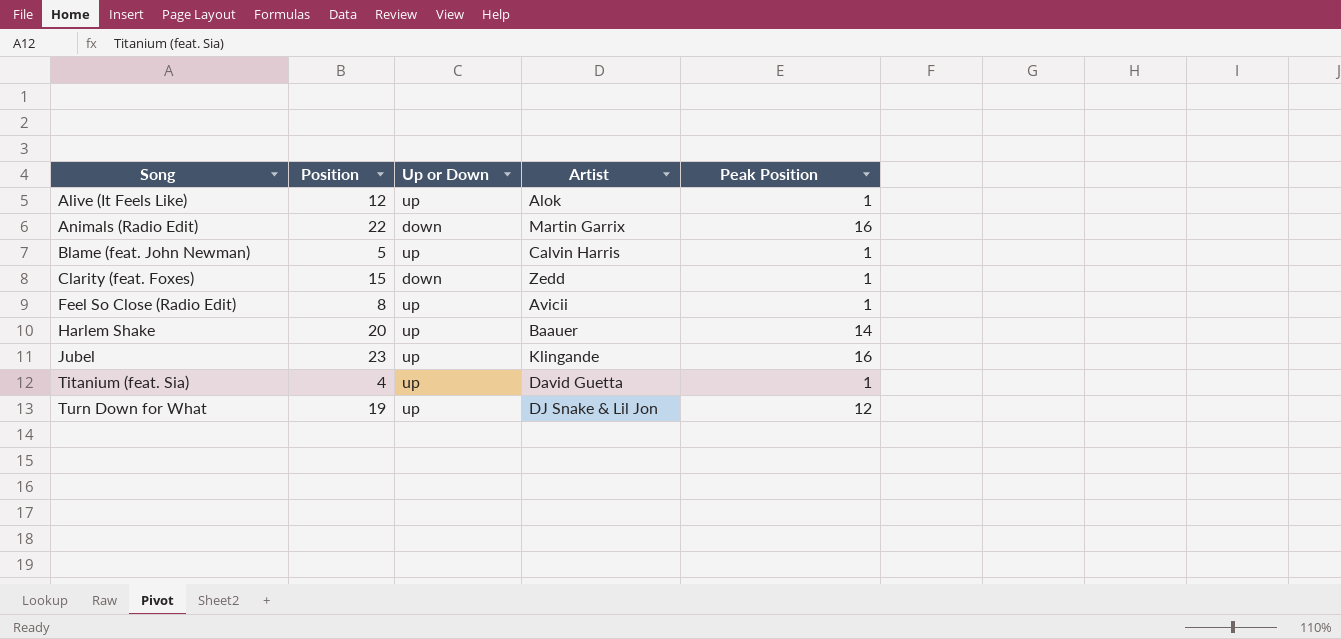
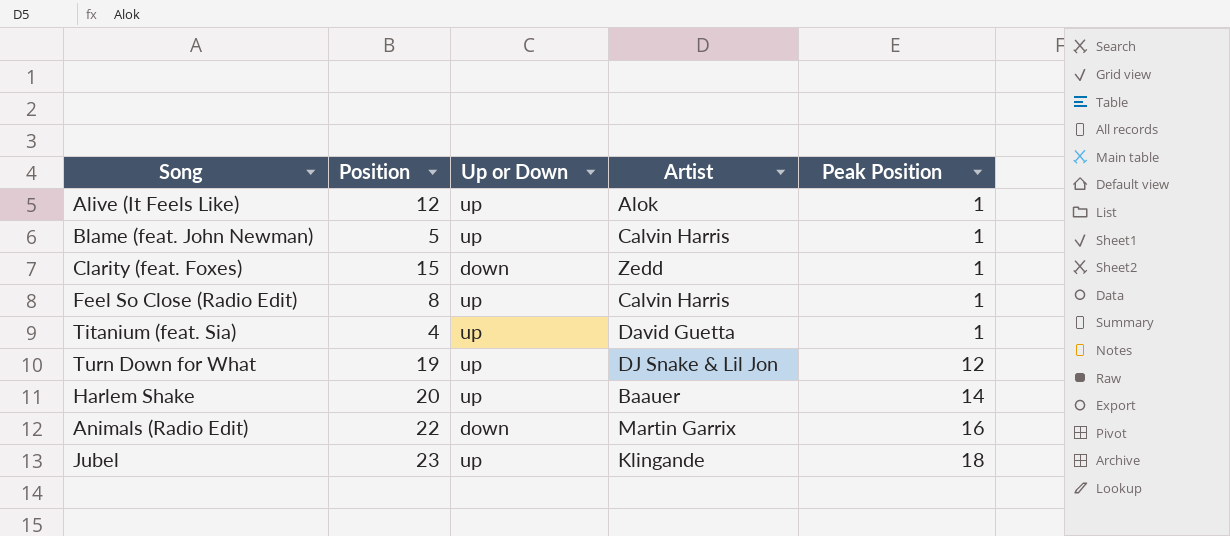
row order: Song ascending -> Peak Position ascending
Feel So Close (Radio Edit) | Artist: Avicii -> Calvin Harris
Jubel | Peak Position: 16 -> 18

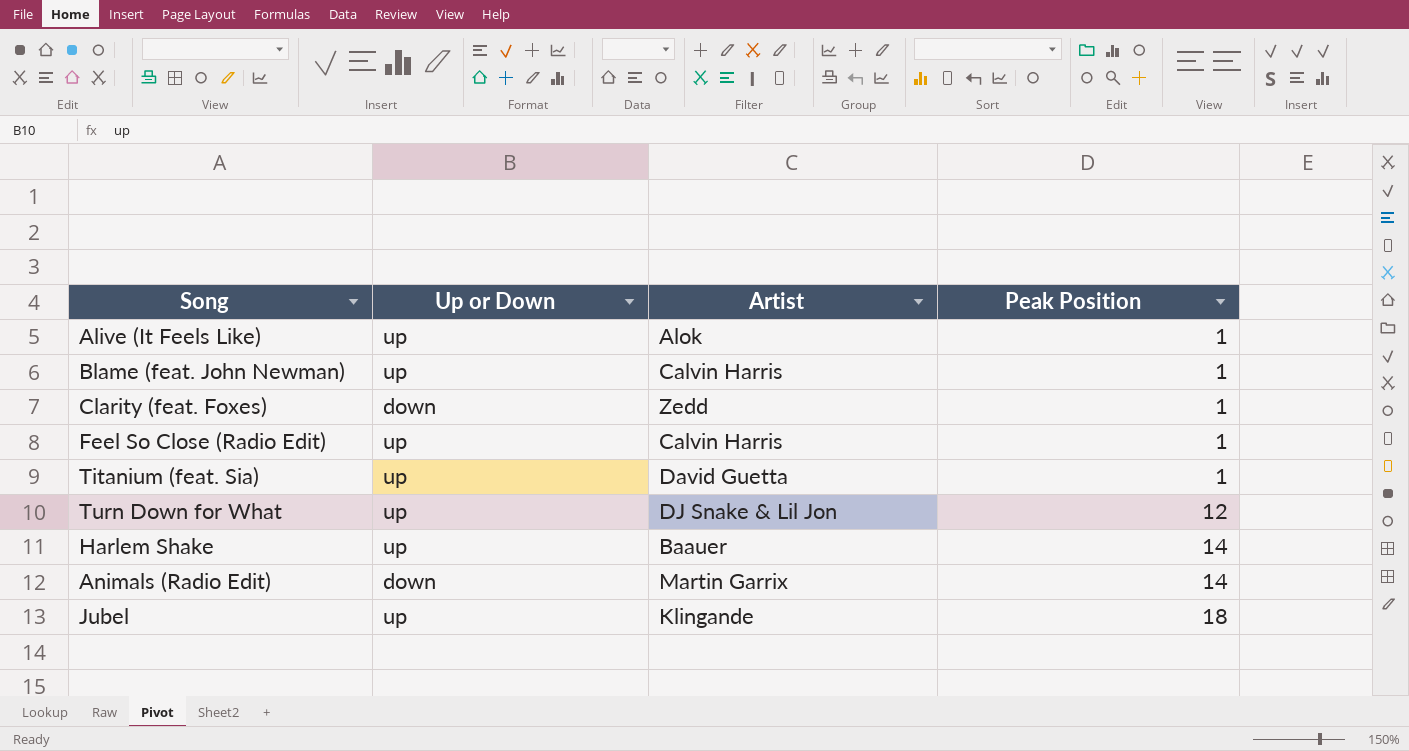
column Position | position: 2 -> none
Animals (Radio Edit) | Peak Position: 16 -> 14

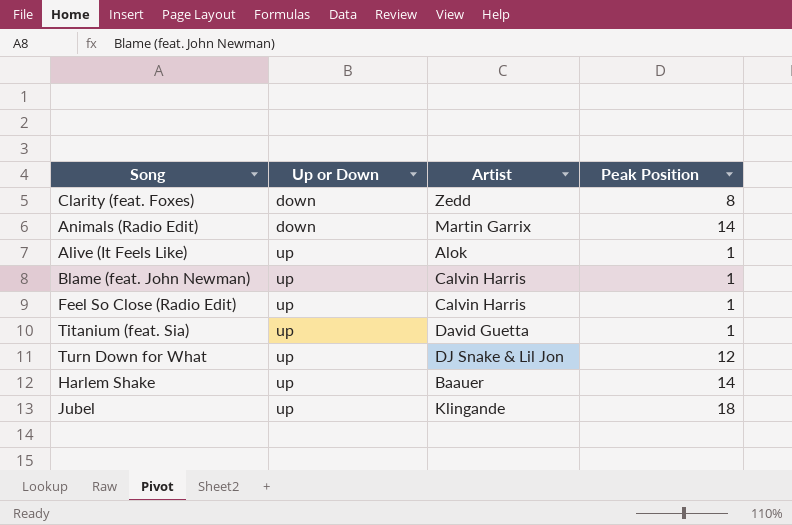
row order: Peak Position ascending -> Up or Down ascending
Clarity (feat. Foxes) | Peak Position: 1 -> 8

